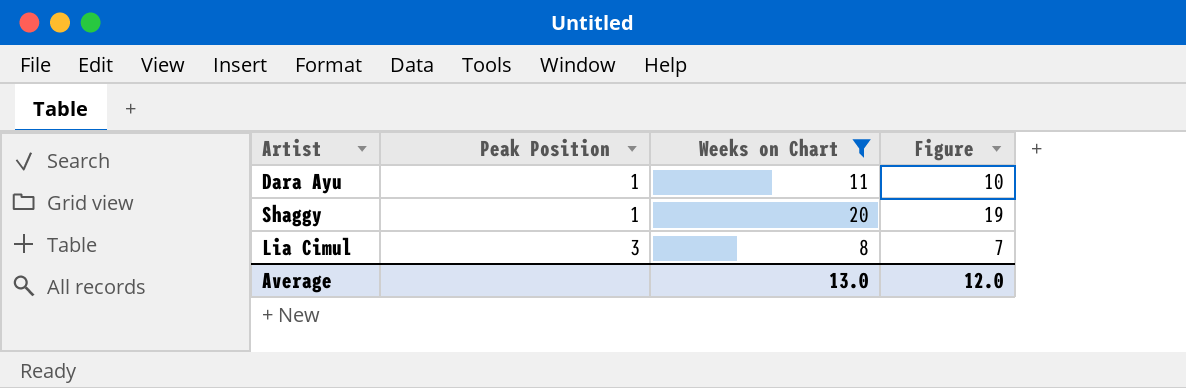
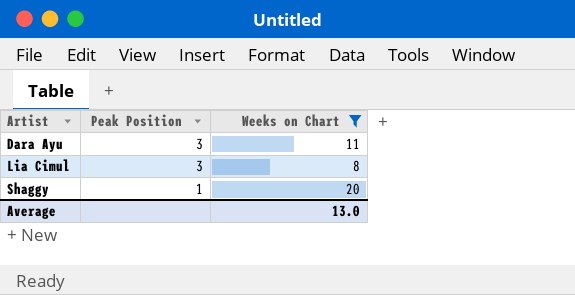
row order: Peak Position ascending -> Artist ascending
column Figure | formula: [Weeks on Chart] - 1 -> none
Dara Ayu | Peak Position: 1 -> 3

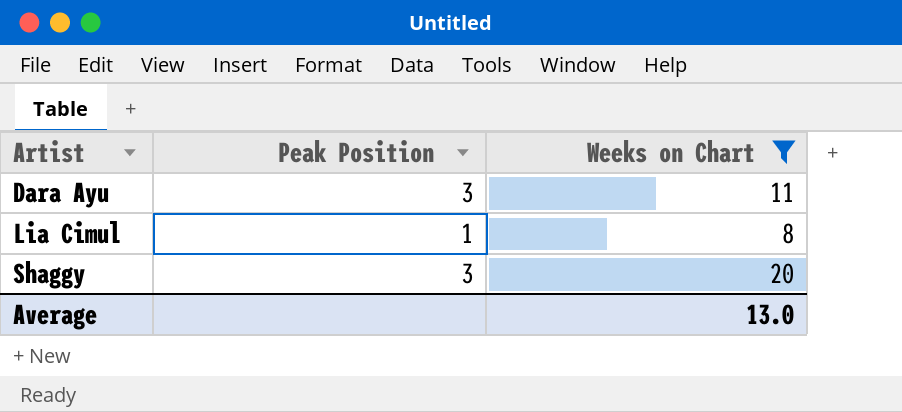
Lia Cimul | Peak Position: 3 -> 1
Shaggy | Peak Position: 1 -> 3

